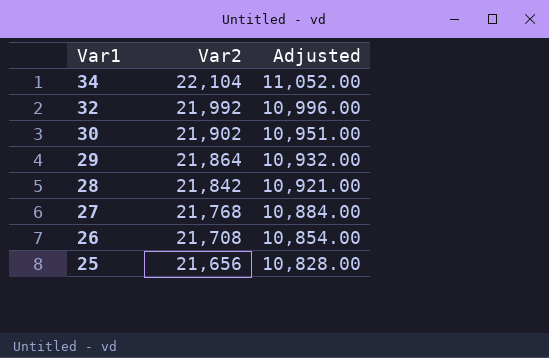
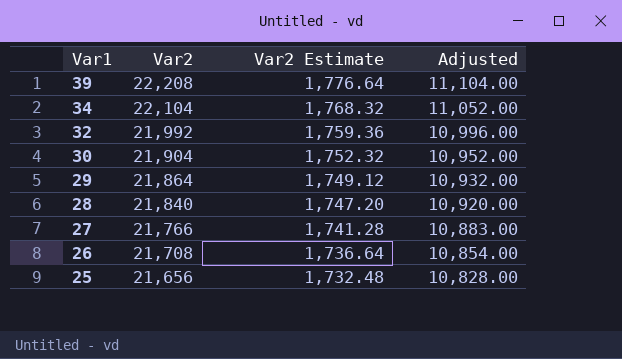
column Var2 Estimate | formula: none -> [Var2] * 0.08
row 39: none -> 22,208 | 1,776.64 | 11,104.00
30 | Var2: 21,902 -> 21,904
30 | Adjusted: 10,951.00 -> 10,952.00
28 | Var2: 21,842 -> 21,840
28 | Adjusted: 10,921.00 -> 10,920.00
27 | Var2: 21,768 -> 21,766
27 | Adjusted: 10,884.00 -> 10,883.00

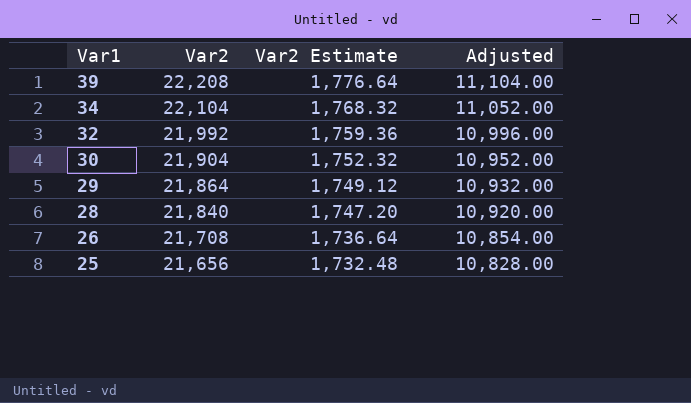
row 27: 21,766 | 1,741.28 | 10,883.00 -> none

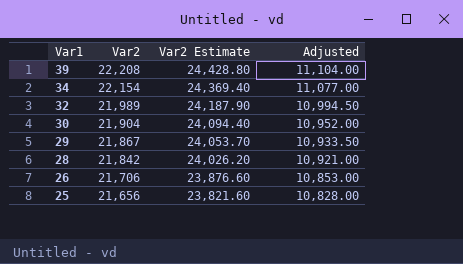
column Var2 Estimate | formula: [Var2] * 0.08 -> [Var2] * 1.1
34 | Var2: 22,104 -> 22,154
34 | Adjusted: 11,052.00 -> 11,077.00
32 | Var2: 21,992 -> 21,989
32 | Adjusted: 10,996.00 -> 10,994.50
29 | Var2: 21,864 -> 21,867
29 | Adjusted: 10,932.00 -> 10,933.50
28 | Var2: 21,840 -> 21,842
28 | Adjusted: 10,920.00 -> 10,921.00
26 | Var2: 21,708 -> 21,706
26 | Adjusted: 10,854.00 -> 10,853.00

